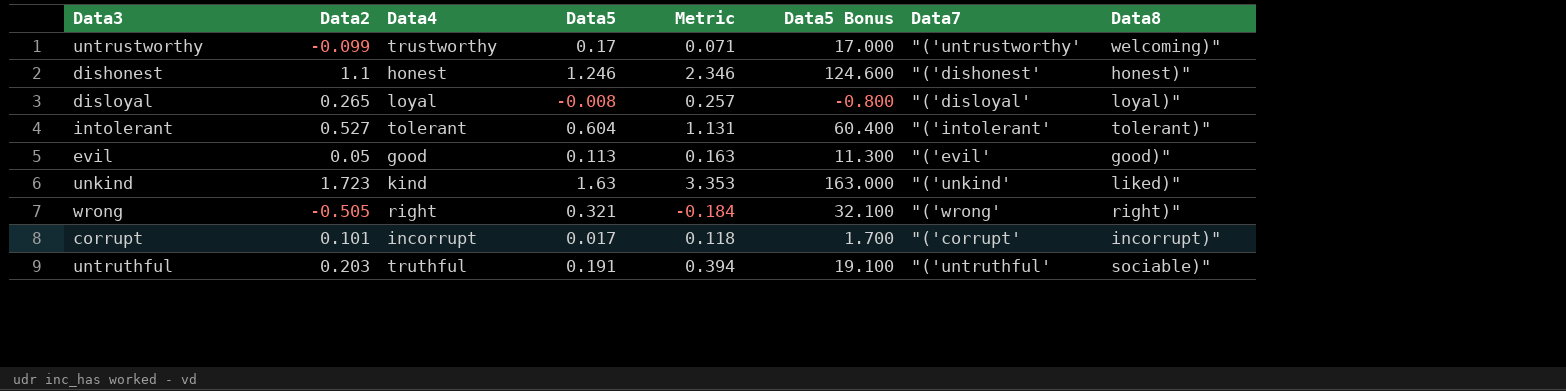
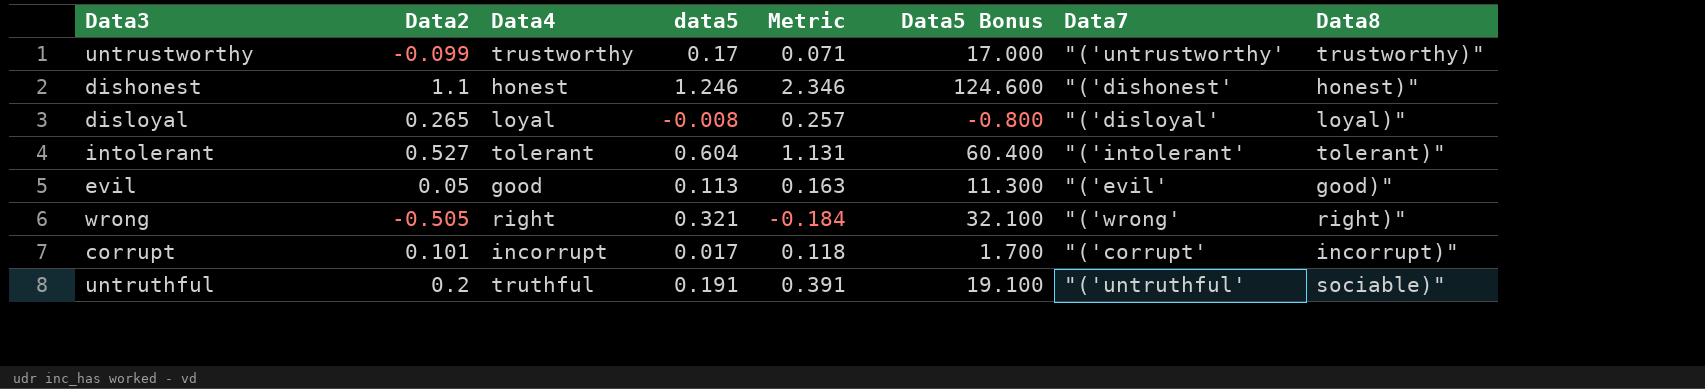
column name: Data5 -> data5
row unkind: 1.723 | kind | 1.63 | 3.353 | 163.000 | "('unkind' | liked)" -> none
untrustworthy | Data8: welcoming)" -> trustworthy)"
untruthful | Data2: 0.203 -> 0.2
untruthful | Metric: 0.394 -> 0.391

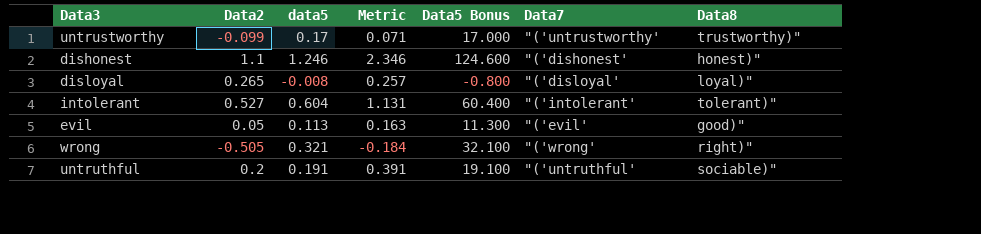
column Data4 | position: 3 -> none
row corrupt: 0.101 | incorrupt | 0.017 | 0.118 | 1.700 | "('corrupt' | incorrupt)" -> none

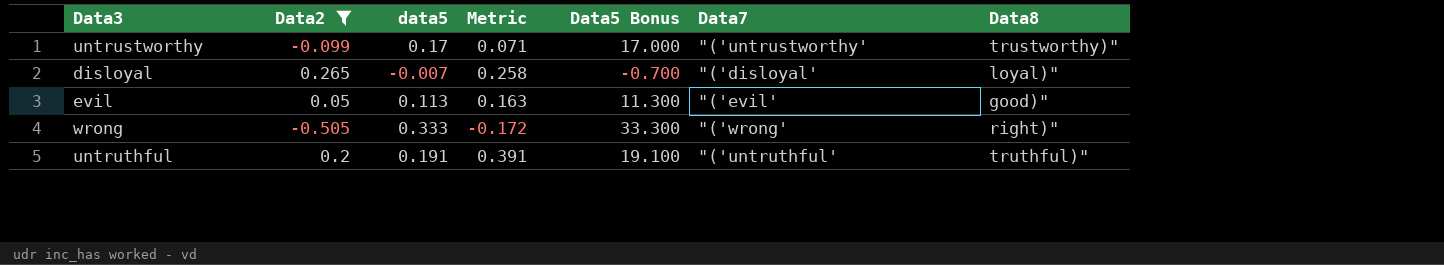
filter: none -> Data2 <= 0.265
disloyal | data5: -0.008 -> -0.007
disloyal | Metric: 0.257 -> 0.258
disloyal | Data5 Bonus: -0.800 -> -0.700
wrong | data5: 0.321 -> 0.333
wrong | Metric: -0.184 -> -0.172
wrong | Data5 Bonus: 32.100 -> 33.300
untruthful | Data8: sociable)" -> truthful)"

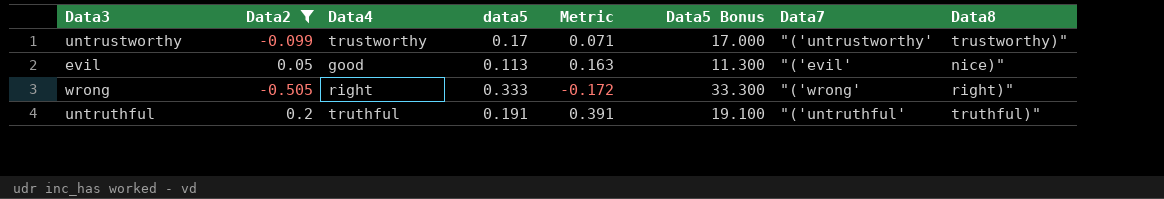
column Data4 | position: none -> 3
row disloyal: 0.265 | -0.007 | 0.258 | -0.700 | "('disloyal' | loyal)" -> none
evil | Data8: good)" -> nice)"

